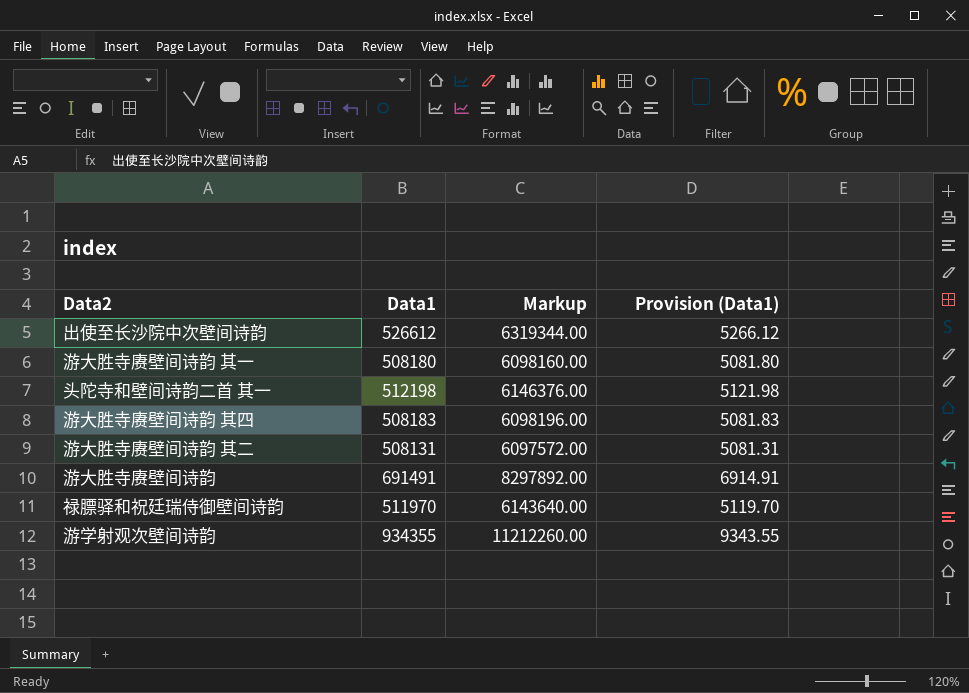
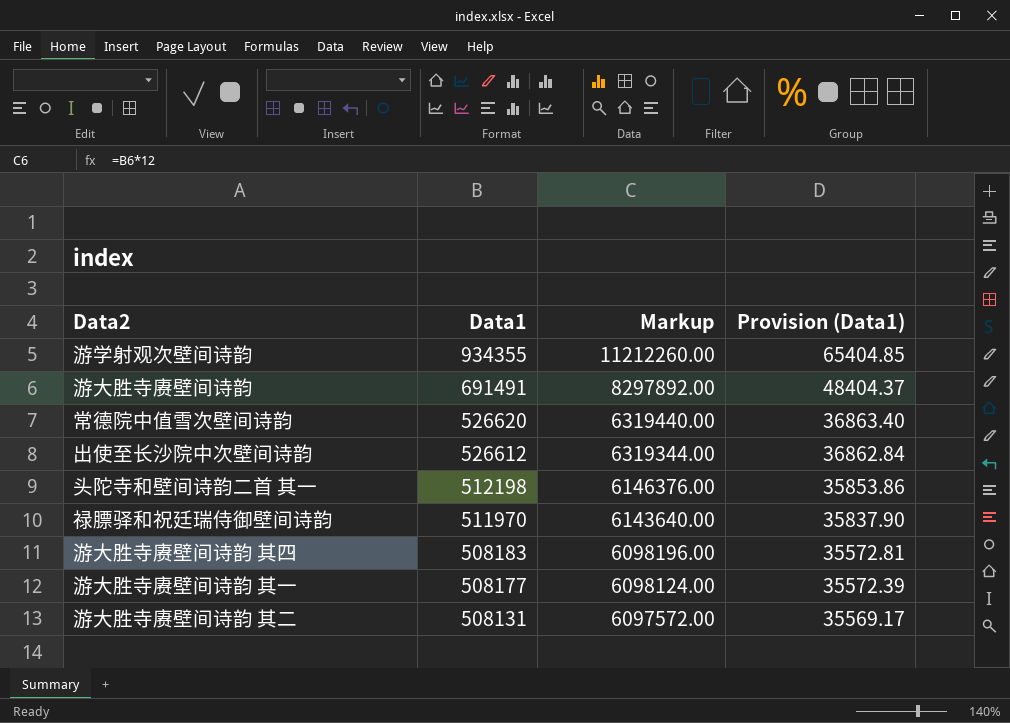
row order: none -> Data1 descending
column Provision (Data1) | formula: [Data1] * 0.01 -> [Data1] * 0.07
row 常德院中值雪次壁间诗韵: none -> 526620 | 6319440.00 | 36863.40
游大胜寺赓壁间诗韵 其一 | Data1: 508180 -> 508177
游大胜寺赓壁间诗韵 其一 | Markup: 6098160.00 -> 6098124.00

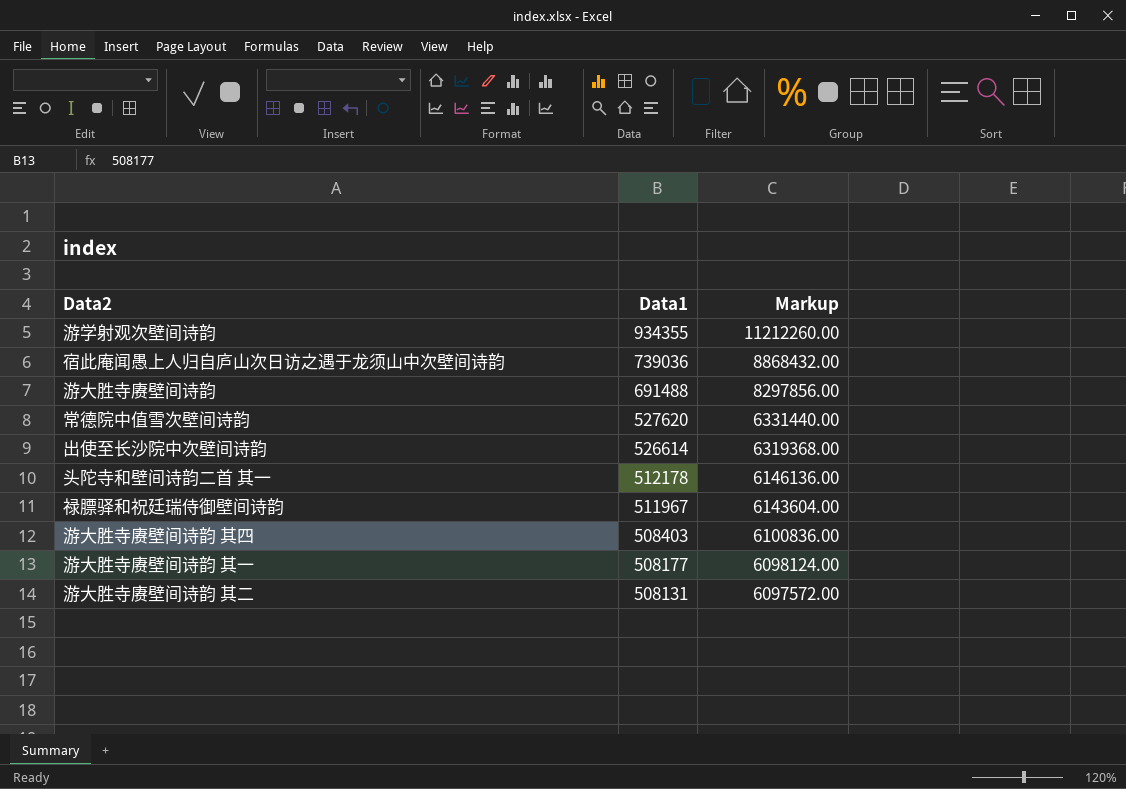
column Provision (Data1) | formula: [Data1] * 0.07 -> none
row 宿此庵闻愚上人归自庐山次日访之遇于龙须山中次壁间诗韵: none -> 739036 | 8868432.00
游大胜寺赓壁间诗韵 | Data1: 691491 -> 691488
游大胜寺赓壁间诗韵 | Markup: 8297892.00 -> 8297856.00
常德院中值雪次壁间诗韵 | Data1: 526620 -> 527620
常德院中值雪次壁间诗韵 | Markup: 6319440.00 -> 6331440.00
出使至长沙院中次壁间诗韵 | Data1: 526612 -> 526614
出使至长沙院中次壁间诗韵 | Markup: 6319344.00 -> 6319368.00
头陀寺和壁间诗韵二首 其一 | Data1: 512198 -> 512178
头陀寺和壁间诗韵二首 其一 | Markup: 6146376.00 -> 6146136.00
禄膘驿和祝廷瑞侍御壁间诗韵 | Data1: 511970 -> 511967
禄膘驿和祝廷瑞侍御壁间诗韵 | Markup: 6143640.00 -> 6143604.00
游大胜寺赓壁间诗韵 其四 | Data1: 508183 -> 508403
游大胜寺赓壁间诗韵 其四 | Markup: 6098196.00 -> 6100836.00

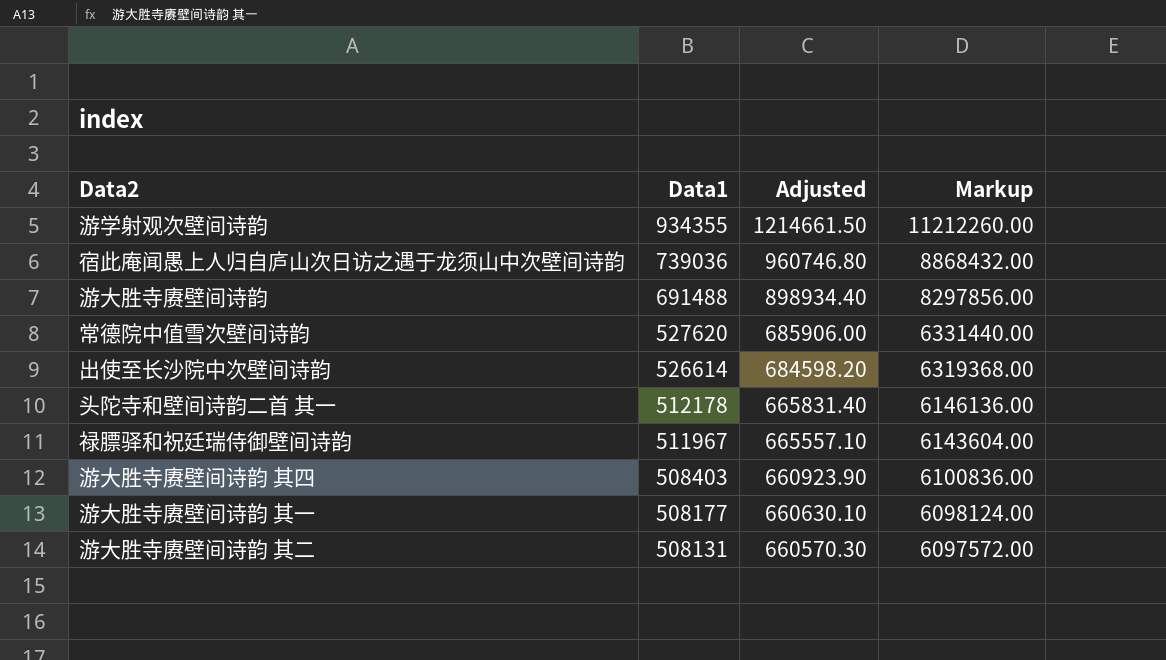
column Adjusted | formula: none -> [Data1] * 1.3

